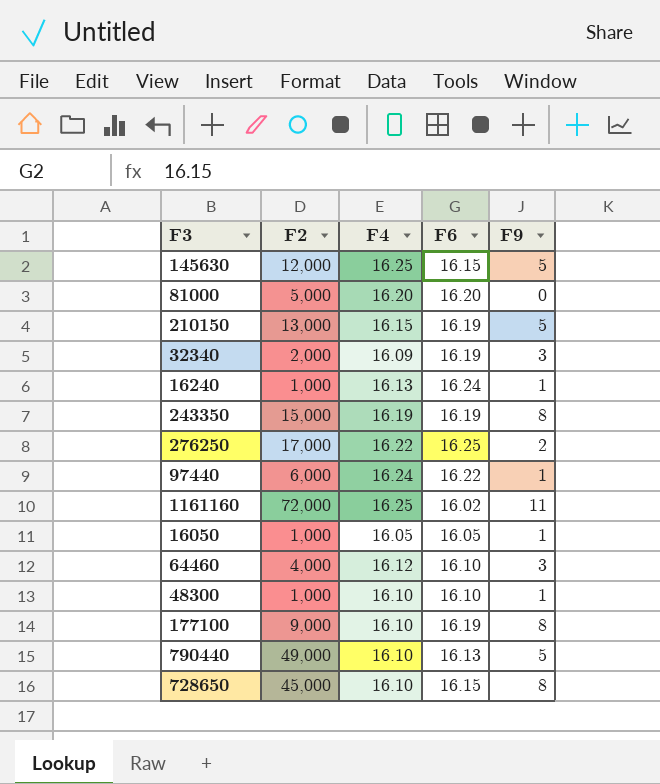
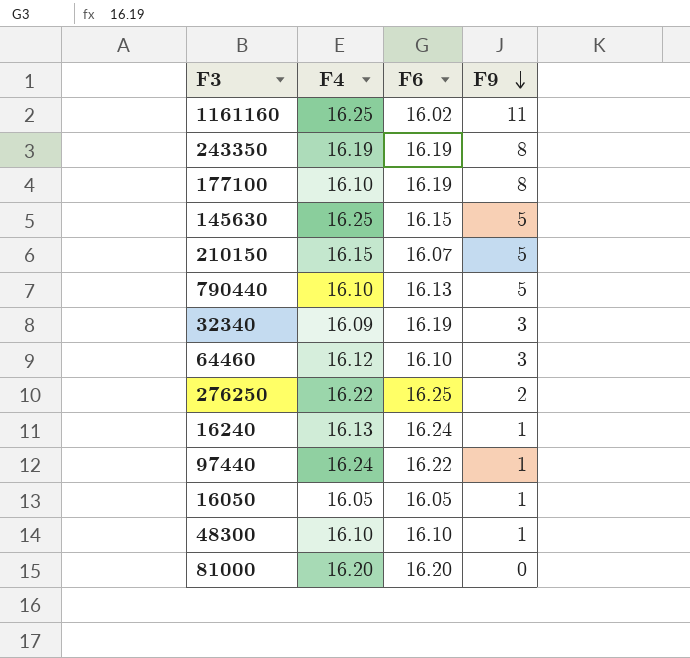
row order: none -> F9 descending
column F2 | position: 2 -> none
row 728650: 45,000 | 16.10 | 16.15 | 8 -> none
210150 | F6: 16.19 -> 16.07

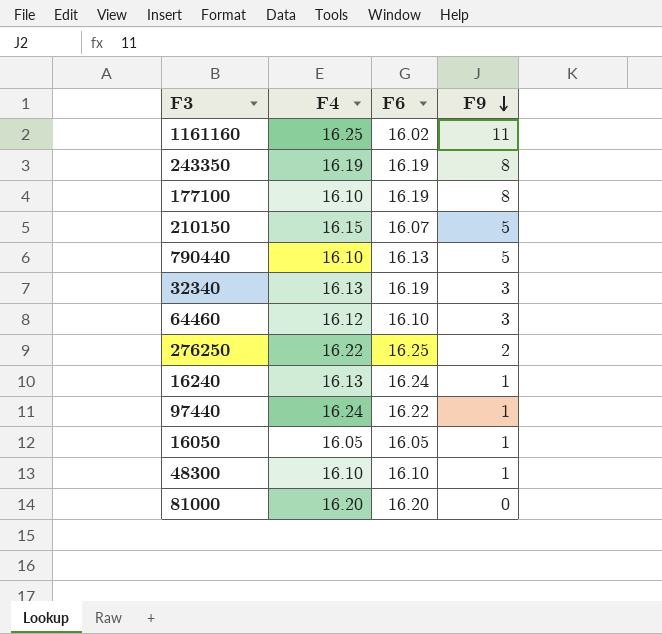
row 145630: 16.25 | 16.15 | 5 -> none
32340 | F4: 16.09 -> 16.13

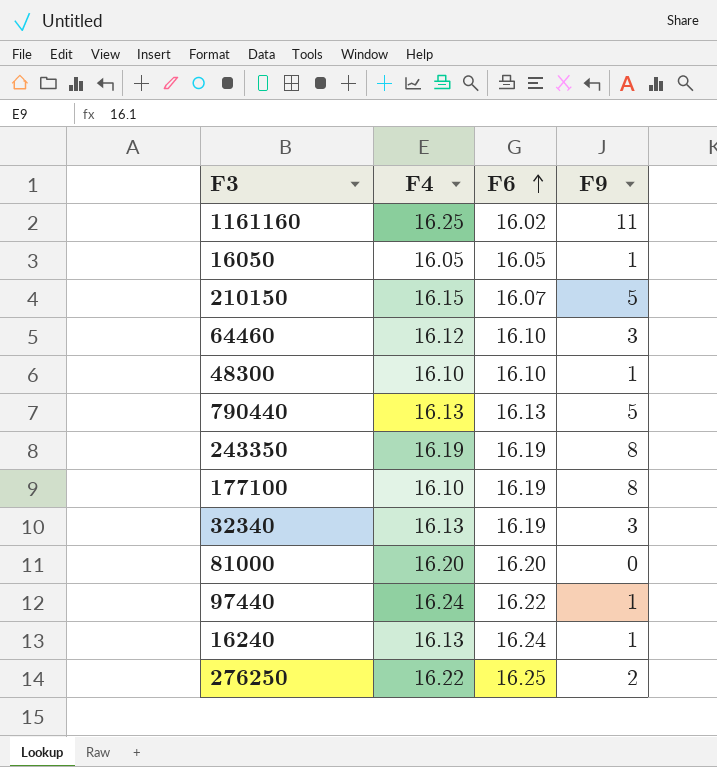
row order: F9 descending -> F6 ascending
790440 | F4: 16.10 -> 16.13

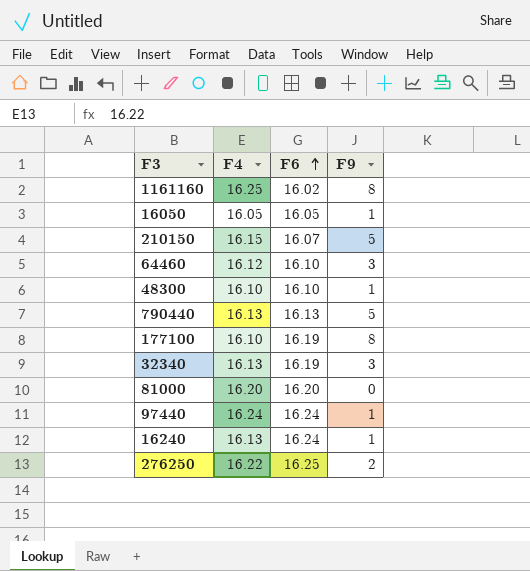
row 243350: 16.19 | 16.19 | 8 -> none
1161160 | F9: 11 -> 8
97440 | F6: 16.22 -> 16.24

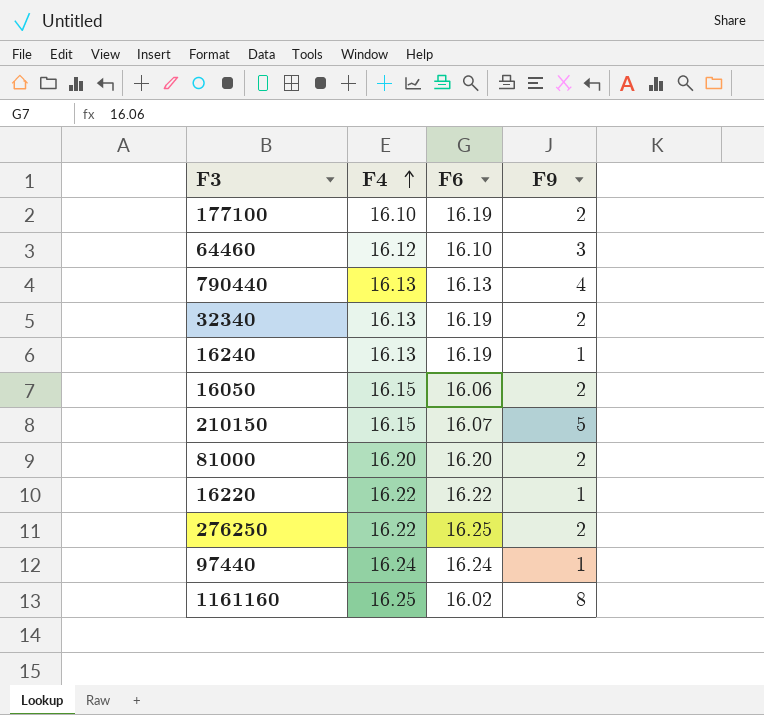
row order: F6 ascending -> F4 ascending
row 48300: 16.10 | 16.10 | 1 -> none
177100 | F9: 8 -> 2
790440 | F9: 5 -> 4
32340 | F9: 3 -> 2
16240 | F6: 16.24 -> 16.19
16050 | F4: 16.05 -> 16.15
16050 | F6: 16.05 -> 16.06
16050 | F9: 1 -> 2
81000 | F9: 0 -> 2
row 16220: none -> 16.22 | 16.22 | 1

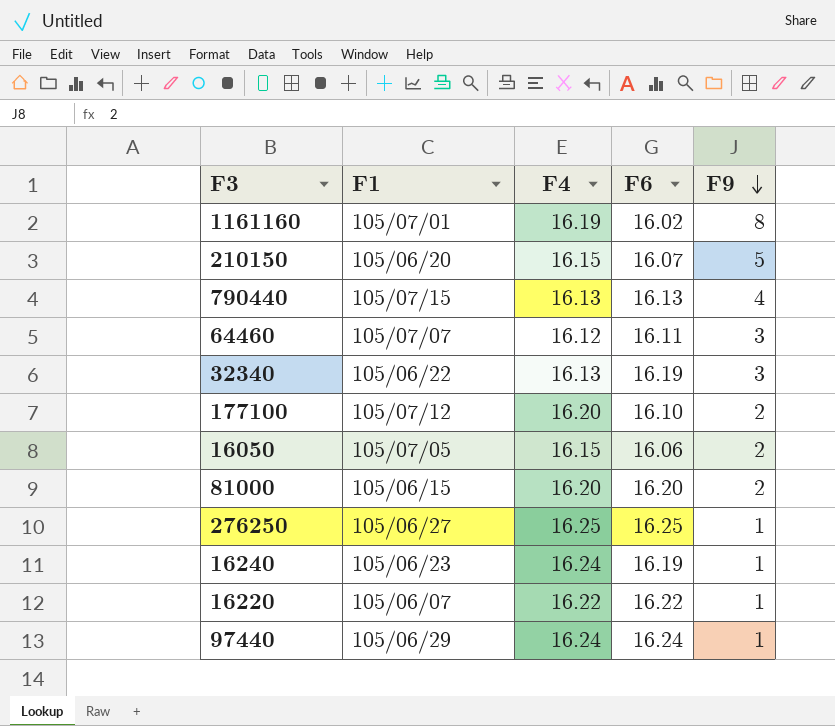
row order: F4 ascending -> F9 descending
column F1 | position: none -> 2
1161160 | F4: 16.25 -> 16.19
64460 | F6: 16.10 -> 16.11
32340 | F9: 2 -> 3
177100 | F4: 16.10 -> 16.20
177100 | F6: 16.19 -> 16.10
276250 | F4: 16.22 -> 16.25
276250 | F9: 2 -> 1
16240 | F4: 16.13 -> 16.24

